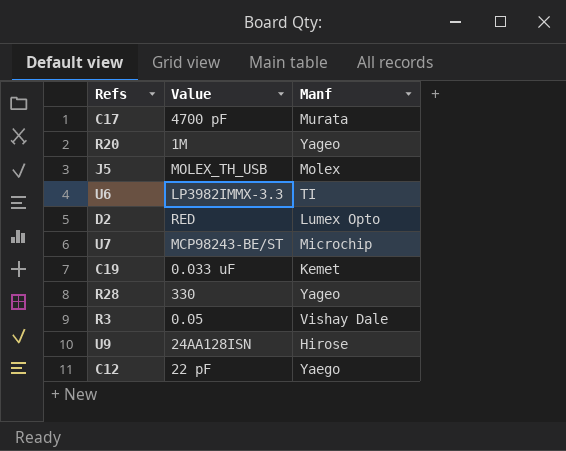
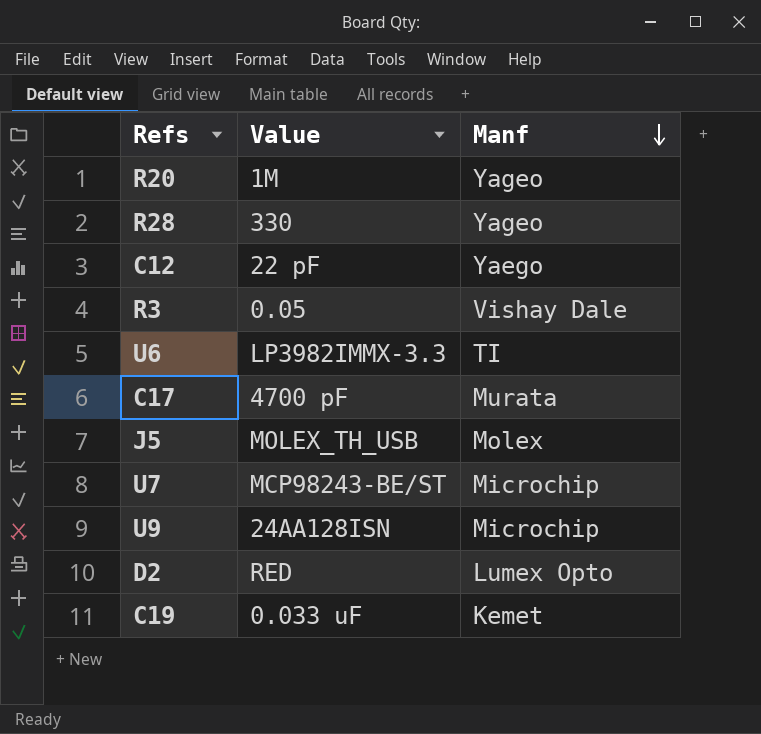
row order: none -> Manf descending
U9 | Manf: Hirose -> Microchip

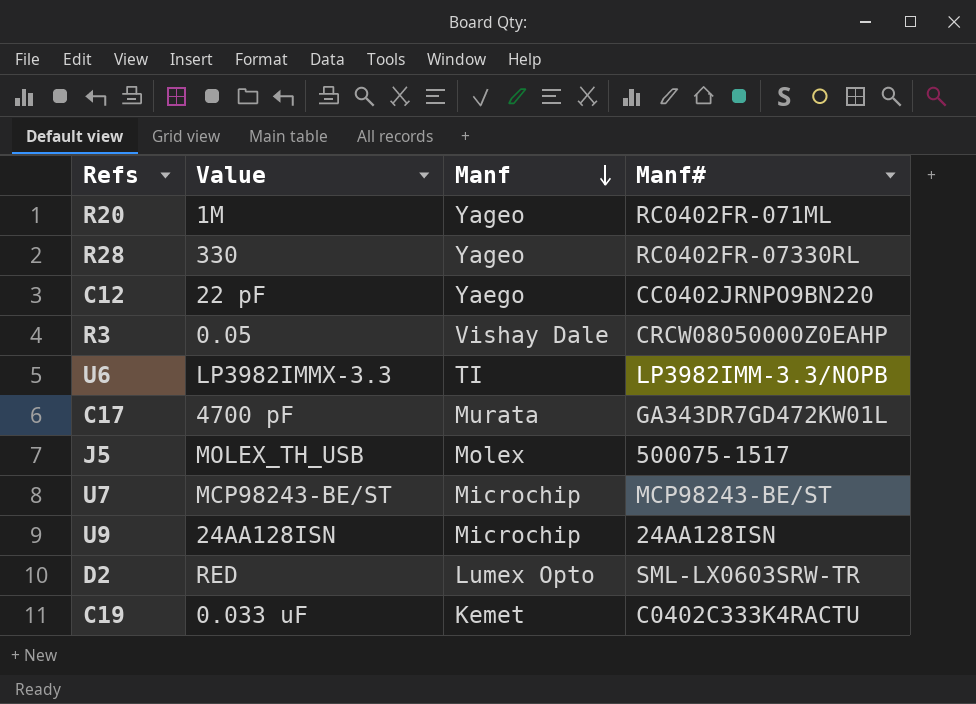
column Manf# | position: none -> 4

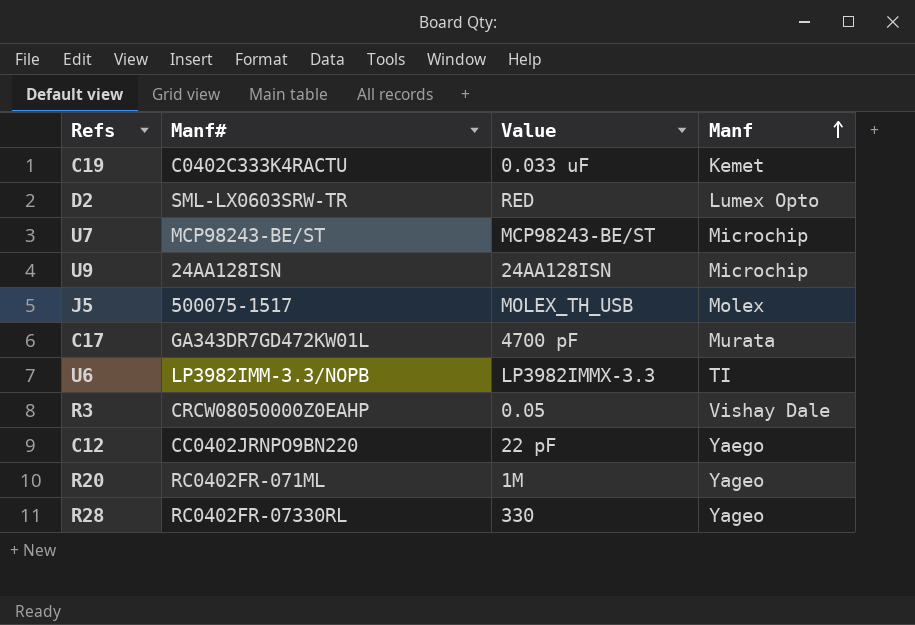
row order: Manf descending -> Manf ascending
column Manf# | position: 4 -> 2

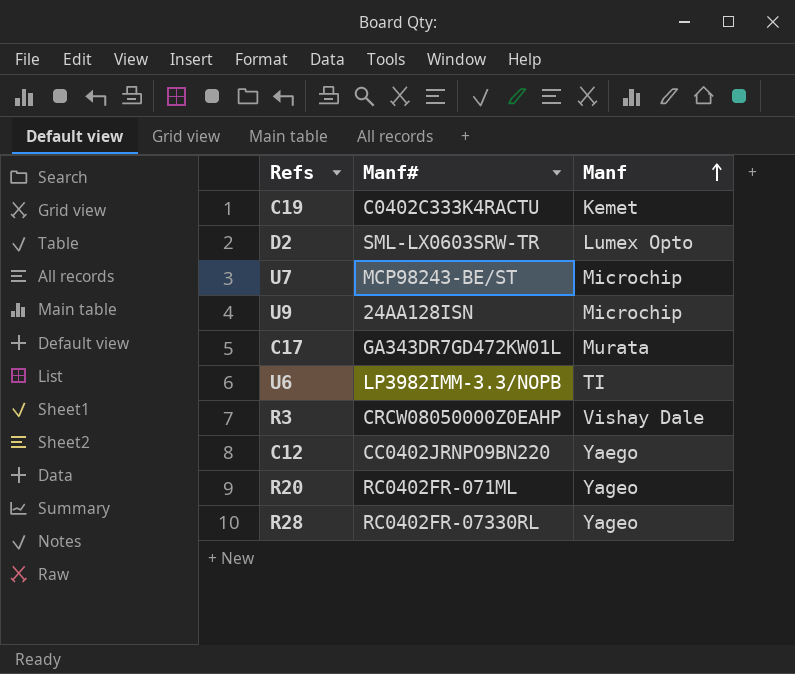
column Value | position: 3 -> none
row J5: 500075-1517 | MOLEX_TH_USB | Molex -> none

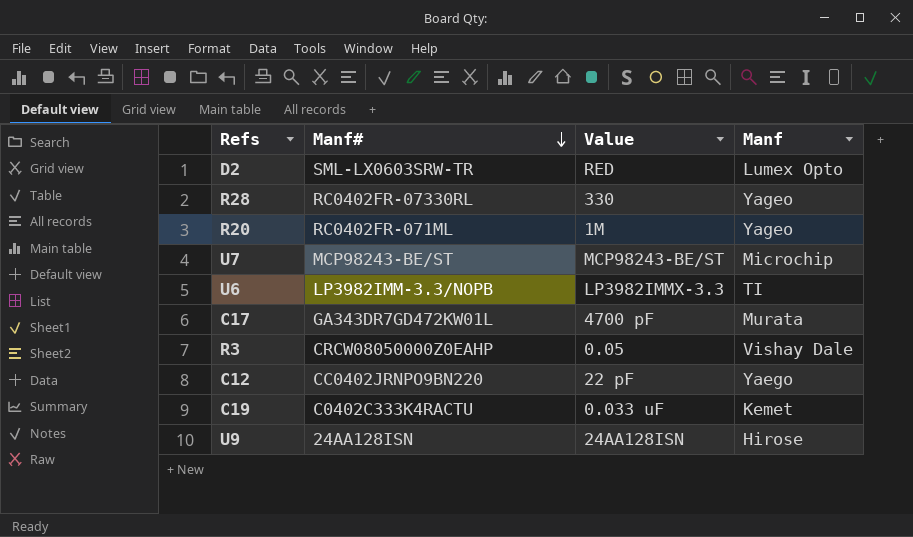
row order: Manf ascending -> Manf# descending
column Value | position: none -> 3
U9 | Manf: Microchip -> Hirose

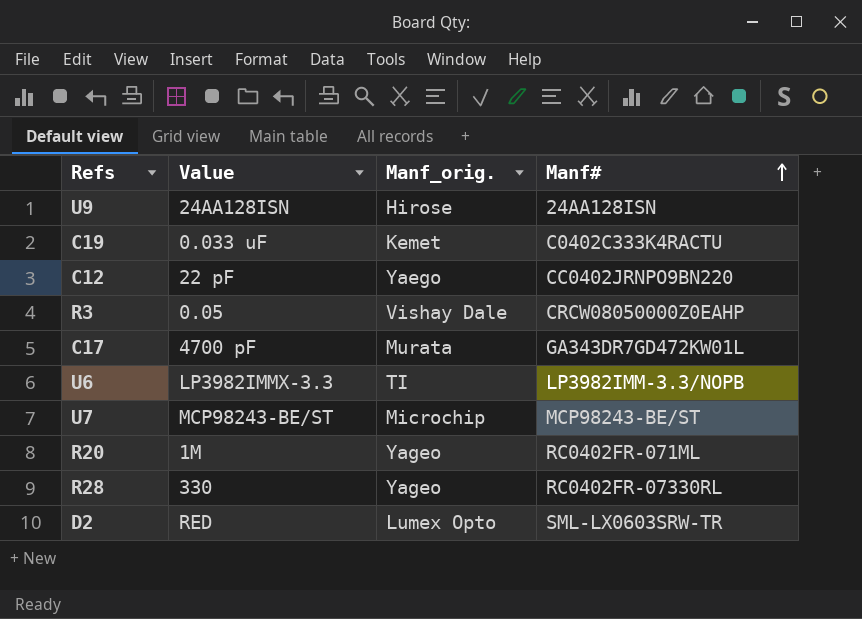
row order: Manf# descending -> Manf# ascending
column name: Manf -> Manf_orig.
column Manf# | position: 2 -> 4

